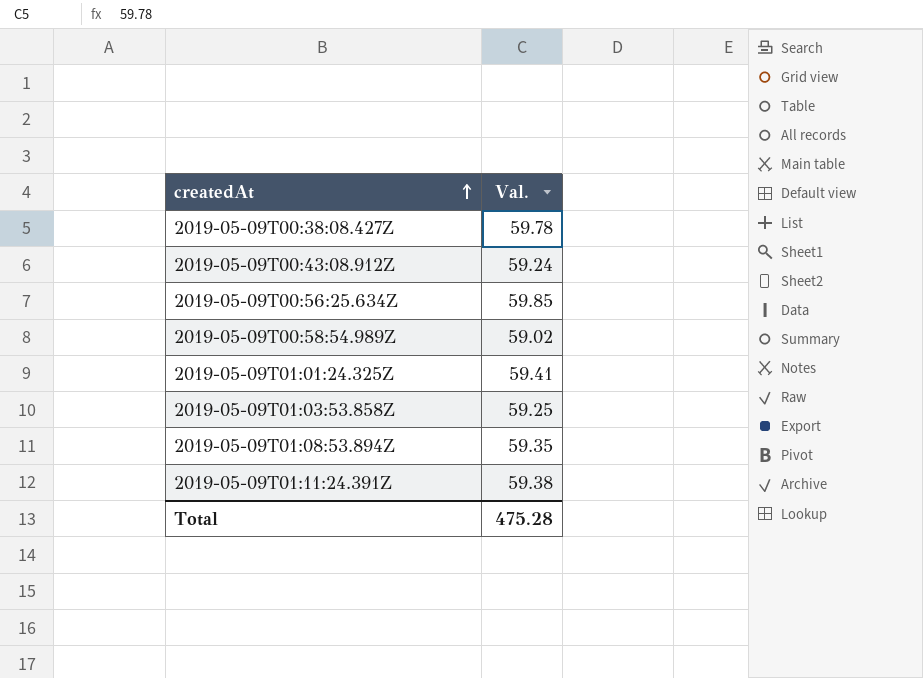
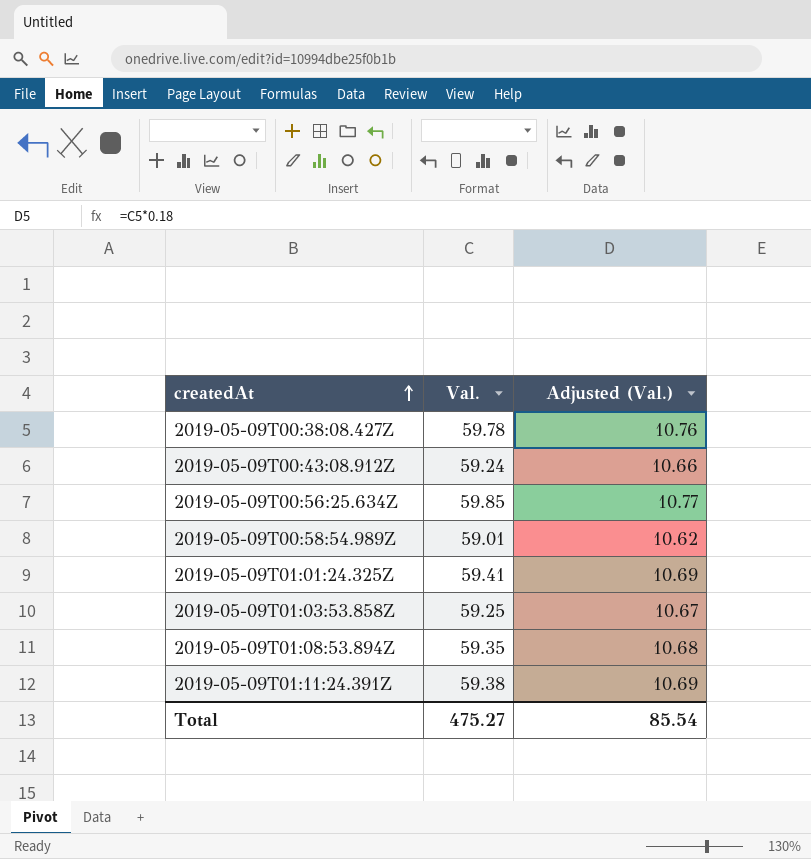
column Adjusted (Val.) | formula: none -> [Val.] * 0.18
2019-05-09T00:58:54.989Z | Val.: 59.02 -> 59.01
Total | Val.: 475.28 -> 475.27

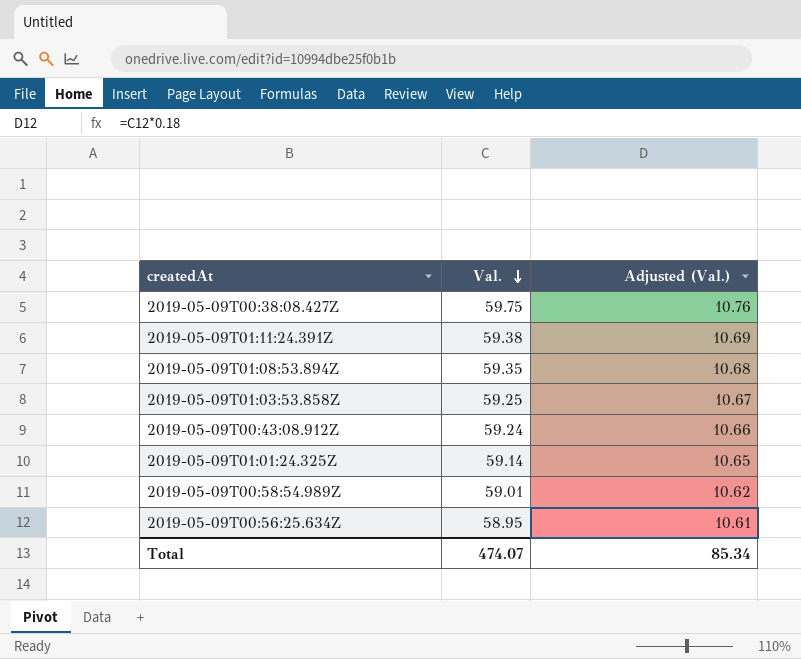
row order: createdAt ascending -> Val. descending
2019-05-09T00:38:08.427Z | Val.: 59.78 -> 59.75
2019-05-09T01:01:24.325Z | Val.: 59.41 -> 59.14
2019-05-09T01:01:24.325Z | Adjusted (Val.): 10.69 -> 10.65
2019-05-09T00:56:25.634Z | Val.: 59.85 -> 58.95
2019-05-09T00:56:25.634Z | Adjusted (Val.): 10.77 -> 10.61
Total | Val.: 475.27 -> 474.07
Total | Adjusted (Val.): 85.54 -> 85.34

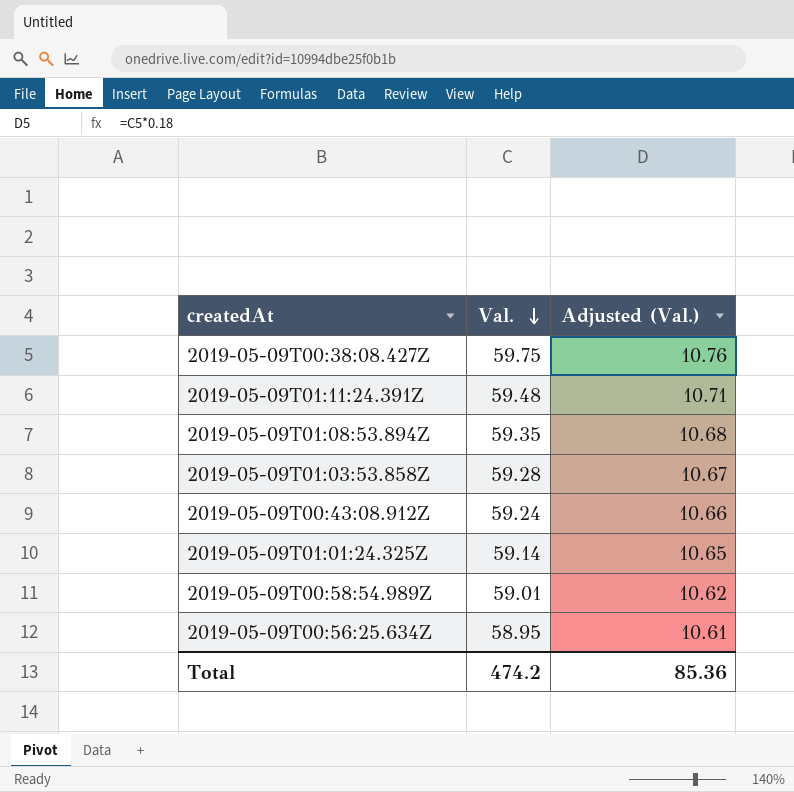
2019-05-09T01:11:24.391Z | Val.: 59.38 -> 59.48
2019-05-09T01:11:24.391Z | Adjusted (Val.): 10.69 -> 10.71
2019-05-09T01:03:53.858Z | Val.: 59.25 -> 59.28
Total | Val.: 474.07 -> 474.2
Total | Adjusted (Val.): 85.34 -> 85.36

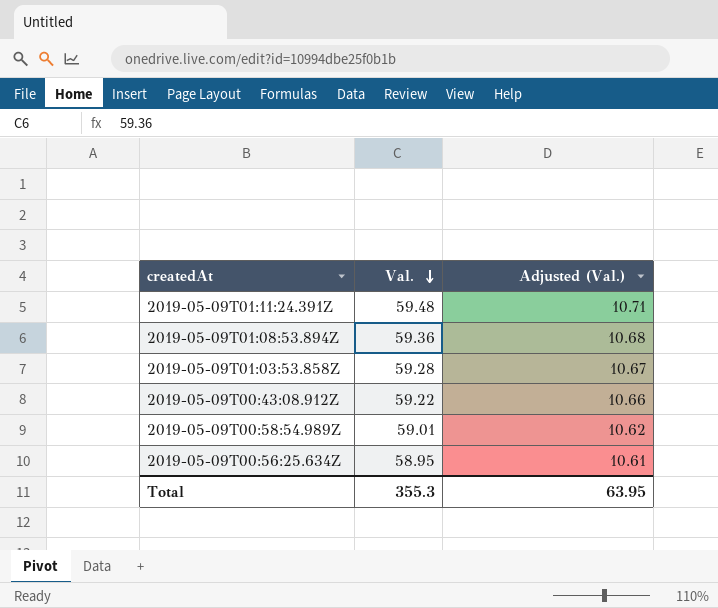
row 2019-05-09T00:38:08.427Z: 59.75 | 10.76 -> none
row 2019-05-09T01:01:24.325Z: 59.14 | 10.65 -> none
2019-05-09T01:08:53.894Z | Val.: 59.35 -> 59.36
2019-05-09T00:43:08.912Z | Val.: 59.24 -> 59.22
Total | Val.: 474.2 -> 355.3
Total | Adjusted (Val.): 85.36 -> 63.95

